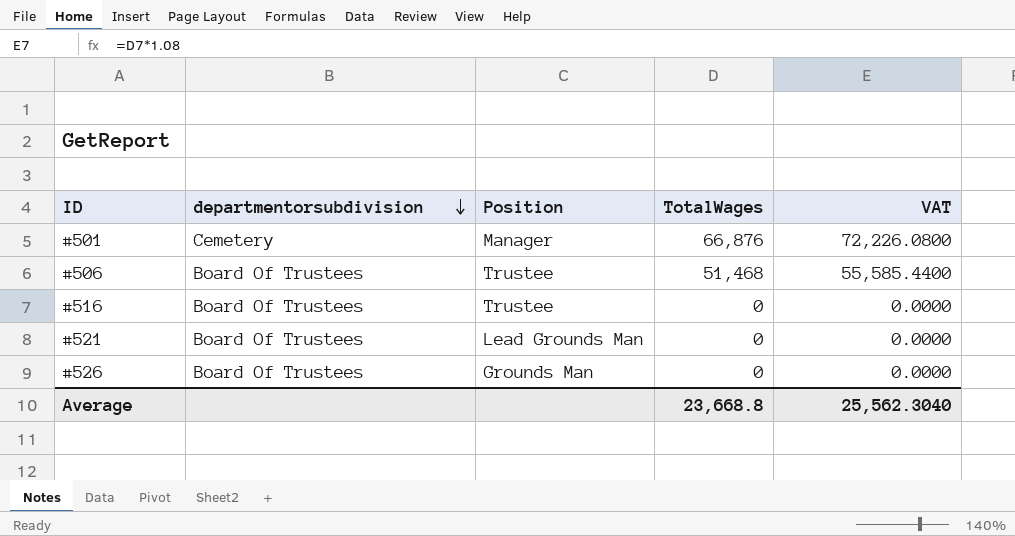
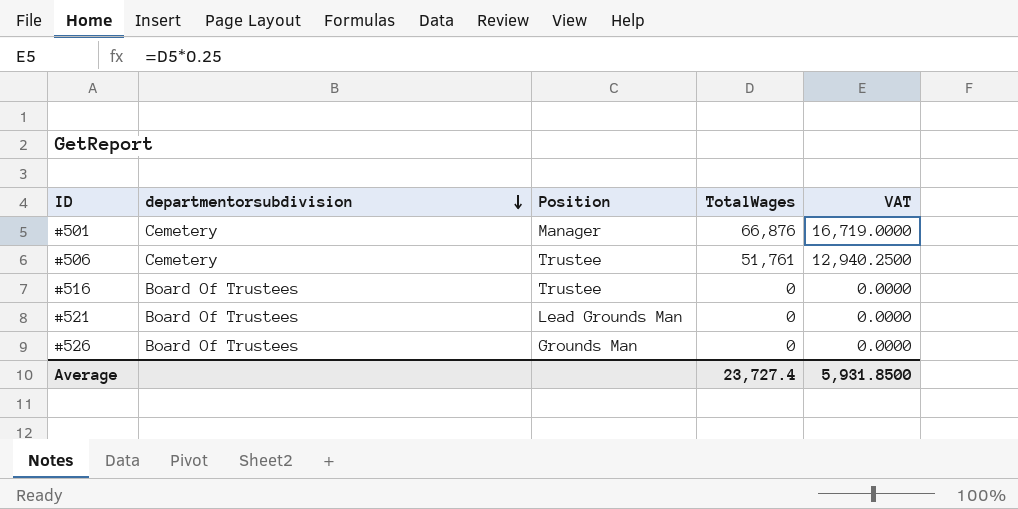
column VAT | formula: [TotalWages] * 1.08 -> [TotalWages] * 0.25
#506 | departmentorsubdivision: Board Of Trustees -> Cemetery
#506 | TotalWages: 51,468 -> 51,761
Average | TotalWages: 23,668.8 -> 23,727.4
Average | VAT: 25,562.3040 -> 5,931.8500

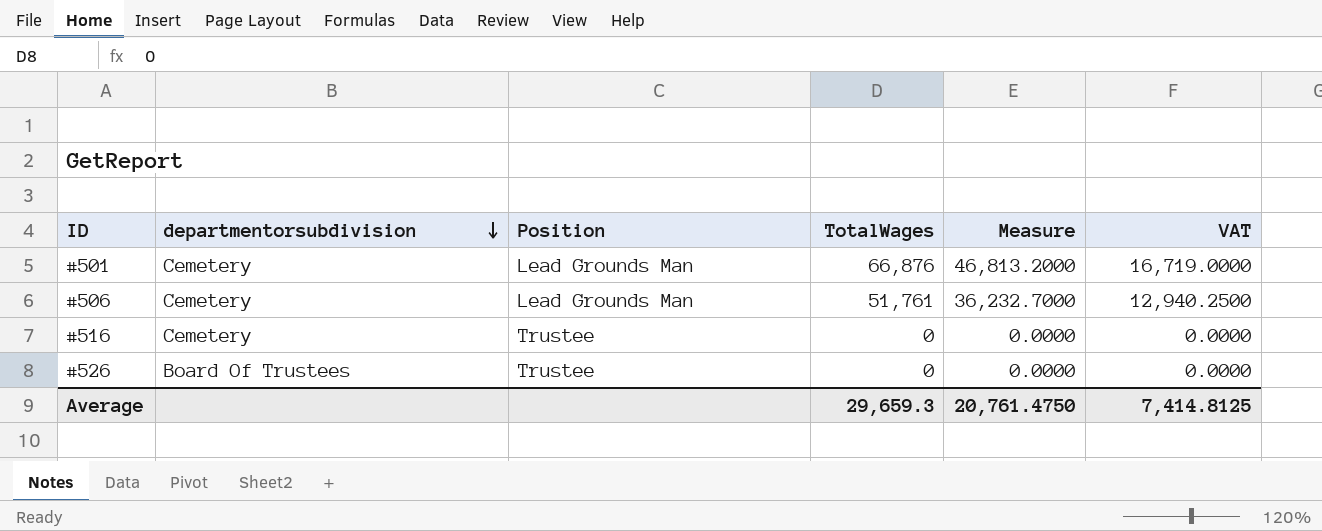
column Measure | formula: none -> [TotalWages] * 0.7
row #521: Board Of Trustees | Lead Grounds Man | 0 | 0.0000 -> none
#501 | Position: Manager -> Lead Grounds Man
#506 | Position: Trustee -> Lead Grounds Man
#516 | departmentorsubdivision: Board Of Trustees -> Cemetery
#526 | Position: Grounds Man -> Trustee
Average | TotalWages: 23,727.4 -> 29,659.3
Average | VAT: 5,931.8500 -> 7,414.8125

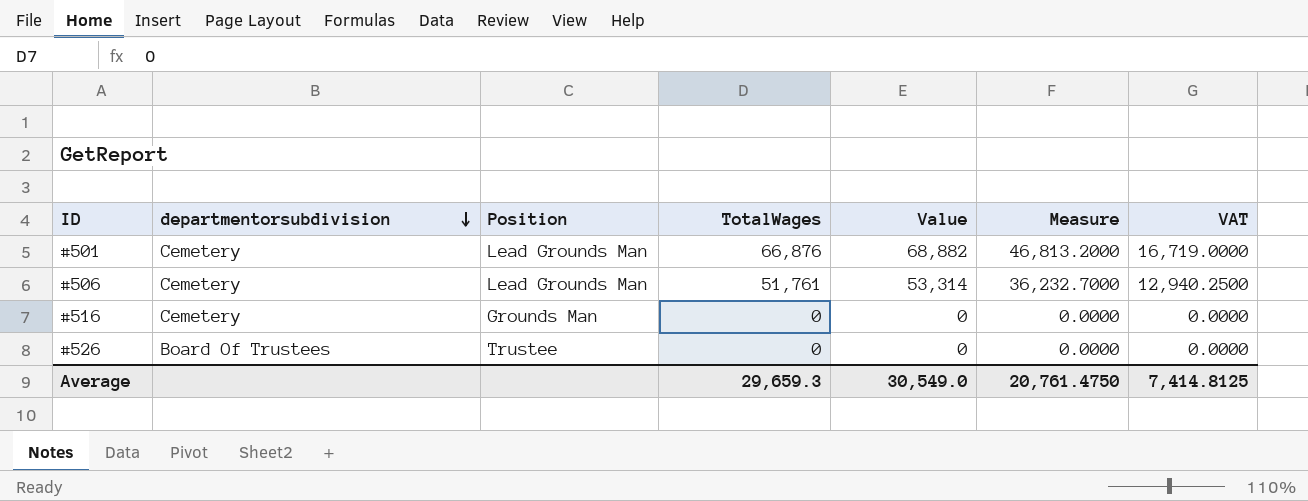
column Value | formula: none -> [TotalWages] * 1.03
#516 | Position: Trustee -> Grounds Man

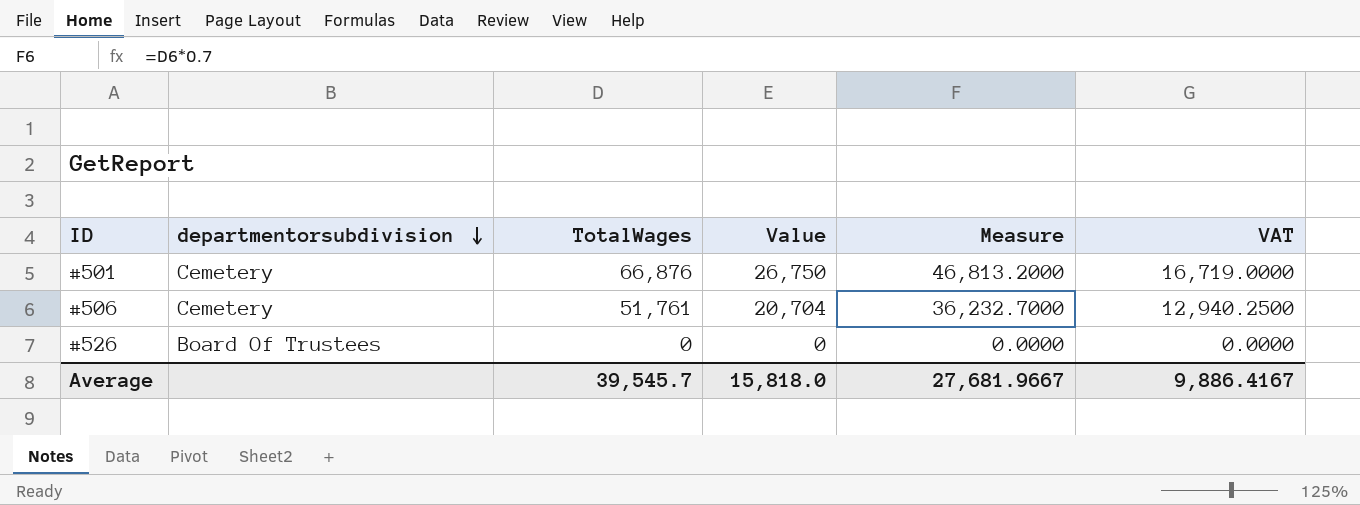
column Position | position: 3 -> none
column Value | formula: [TotalWages] * 1.03 -> [TotalWages] * 0.4
row #516: Cemetery | Grounds Man | 0 | 0 | 0.0000 | 0.0000 -> none
Average | TotalWages: 29,659.3 -> 39,545.7
Average | Value: 30,549.0 -> 15,818.0
Average | Measure: 20,761.4750 -> 27,681.9667
Average | VAT: 7,414.8125 -> 9,886.4167

